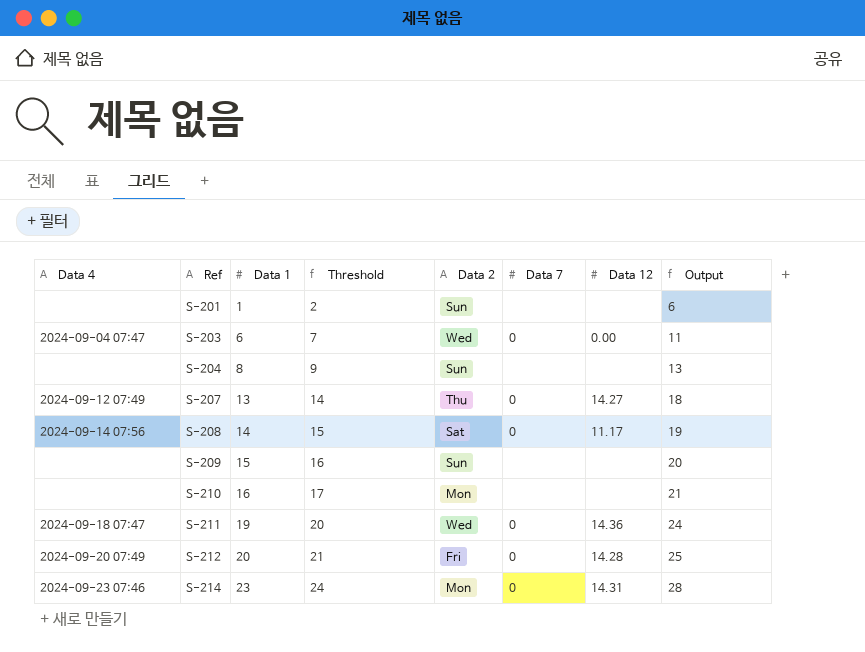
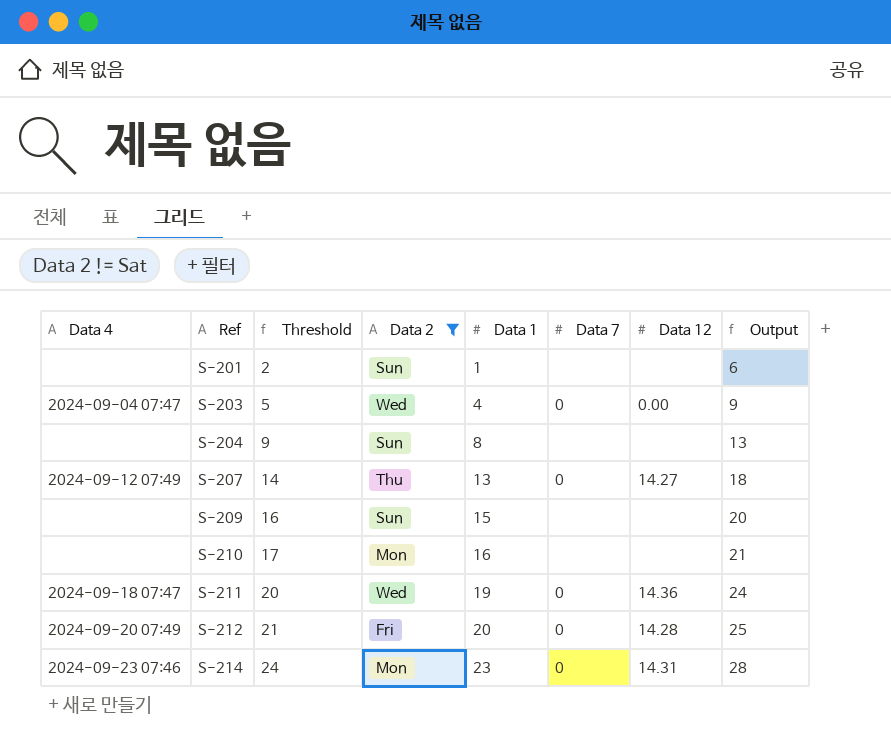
filter: none -> Data 2 != Sat
column Data 1 | position: 3 -> 5
S-203 | Threshold: 7 -> 5
S-203 | Data 1: 6 -> 4
S-203 | Output: 11 -> 9

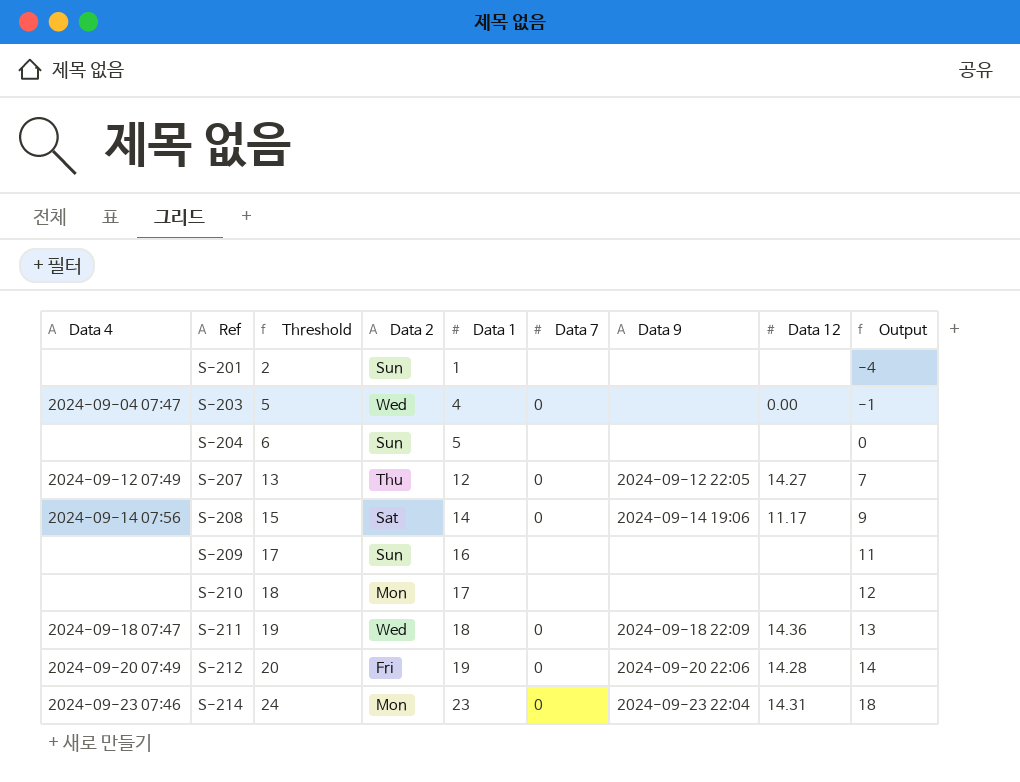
filter: Data 2 != Sat -> none
column Data 9 | position: none -> 7
column Output | formula: [Data 1] + 5 -> [Data 1] - 5
S-204 | Threshold: 9 -> 6
S-204 | Data 1: 8 -> 5
S-207 | Threshold: 14 -> 13
S-207 | Data 1: 13 -> 12
S-209 | Threshold: 16 -> 17
S-209 | Data 1: 15 -> 16
S-210 | Threshold: 17 -> 18
S-210 | Data 1: 16 -> 17
S-211 | Threshold: 20 -> 19
S-211 | Data 1: 19 -> 18
S-212 | Threshold: 21 -> 20
S-212 | Data 1: 20 -> 19

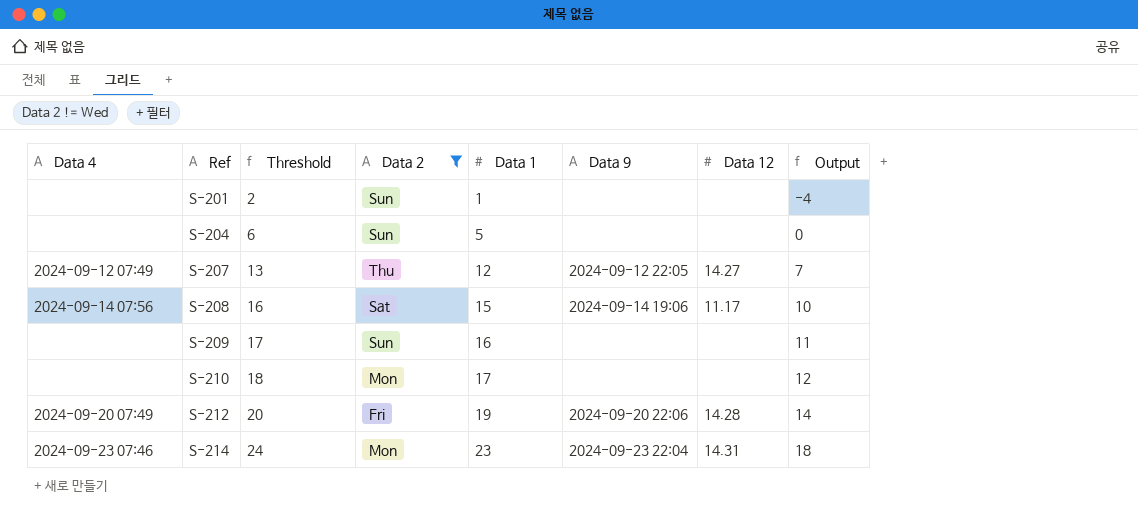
filter: none -> Data 2 != Wed
column Data 7 | position: 6 -> none
S-208 | Threshold: 15 -> 16
S-208 | Data 1: 14 -> 15
S-208 | Output: 9 -> 10

